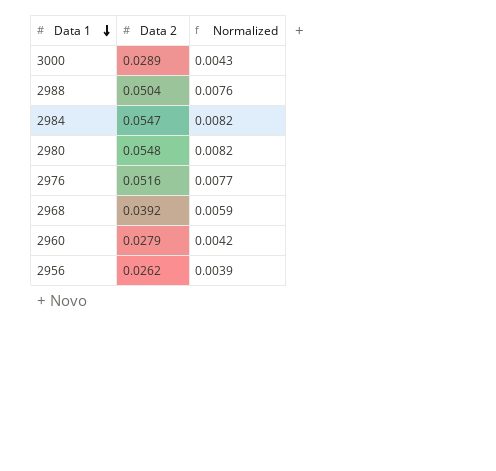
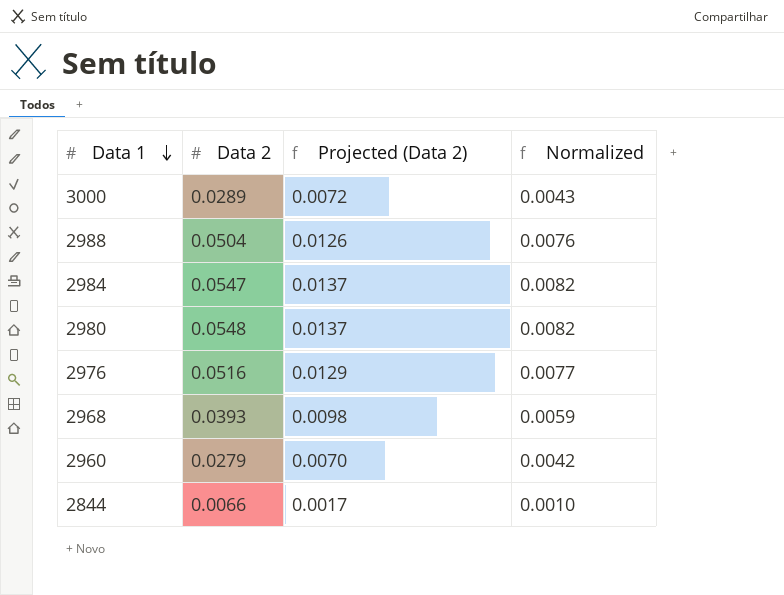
column Projected (Data 2) | formula: none -> [Data 2] * 0.25
row 2956: 0.0262 | 0.0039 -> none
2968 | Data 2: 0.0392 -> 0.0393
row 2844: none -> 0.0066 | 0.0017 | 0.0010

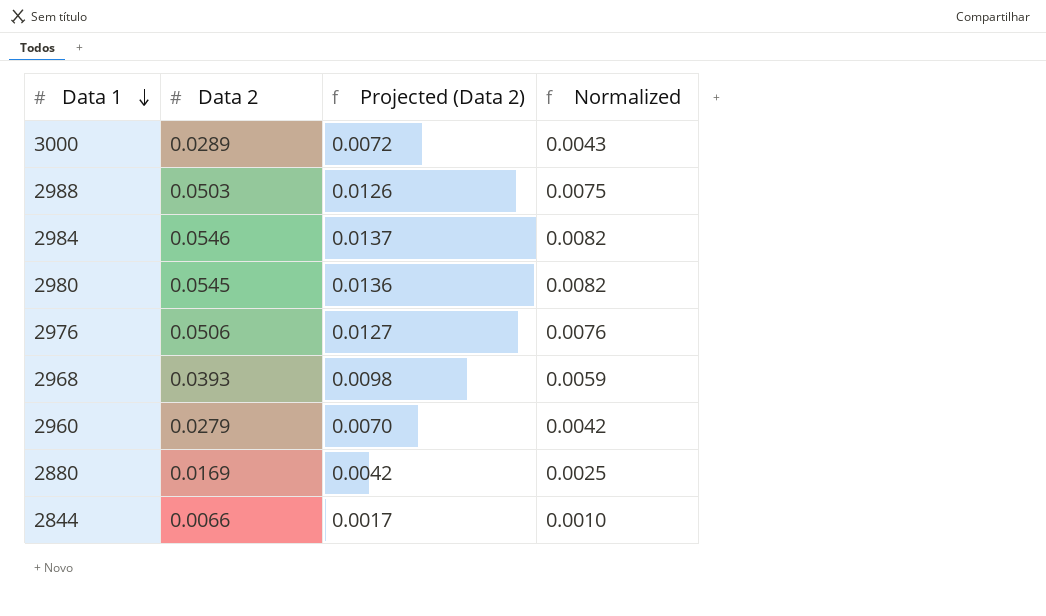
2988 | Data 2: 0.0504 -> 0.0503
2988 | Normalized: 0.0076 -> 0.0075
2984 | Data 2: 0.0547 -> 0.0546
2980 | Data 2: 0.0548 -> 0.0545
2980 | Projected (Data 2): 0.0137 -> 0.0136
2976 | Data 2: 0.0516 -> 0.0506
2976 | Projected (Data 2): 0.0129 -> 0.0127
2976 | Normalized: 0.0077 -> 0.0076
row 2880: none -> 0.0169 | 0.0042 | 0.0025

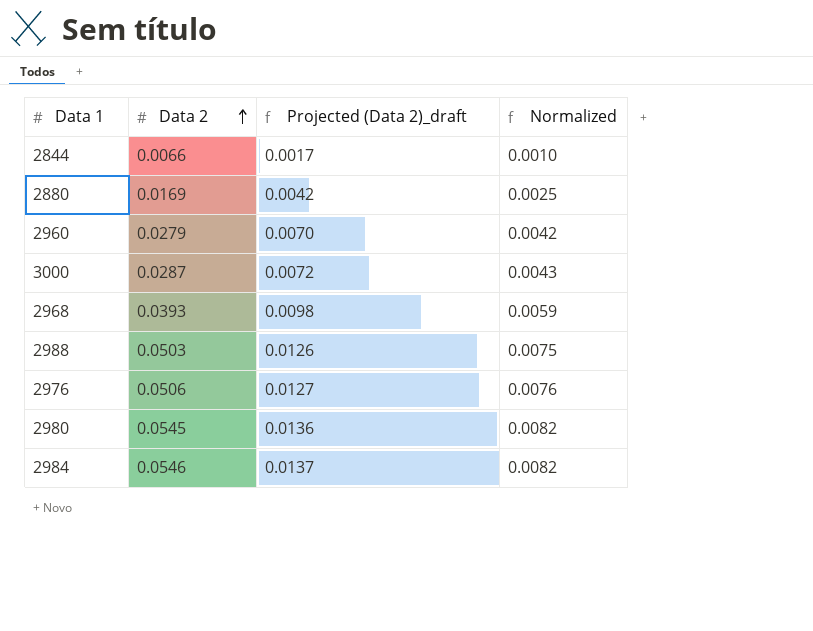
row order: Data 1 descending -> Data 2 ascending
column name: Projected (Data 2) -> Projected (Data 2)_draft
3000 | Data 2: 0.0289 -> 0.0287

